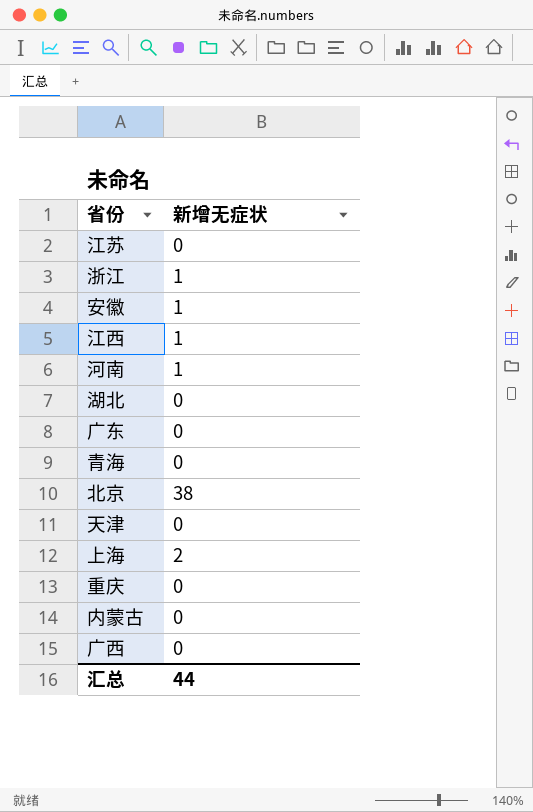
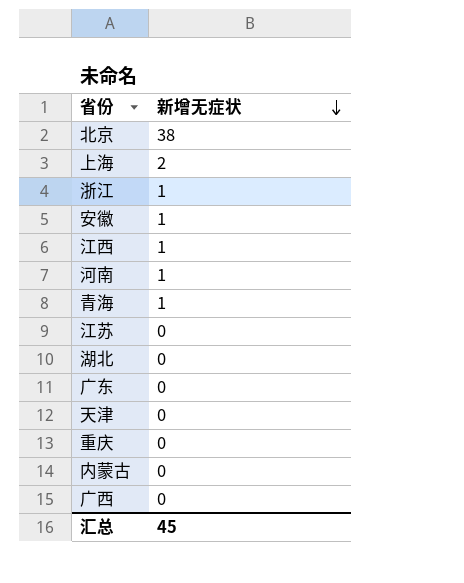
row order: none -> 新增无症状 descending
青海 | 新增无症状: 0 -> 1
汇总 | 新增无症状: 44 -> 45

